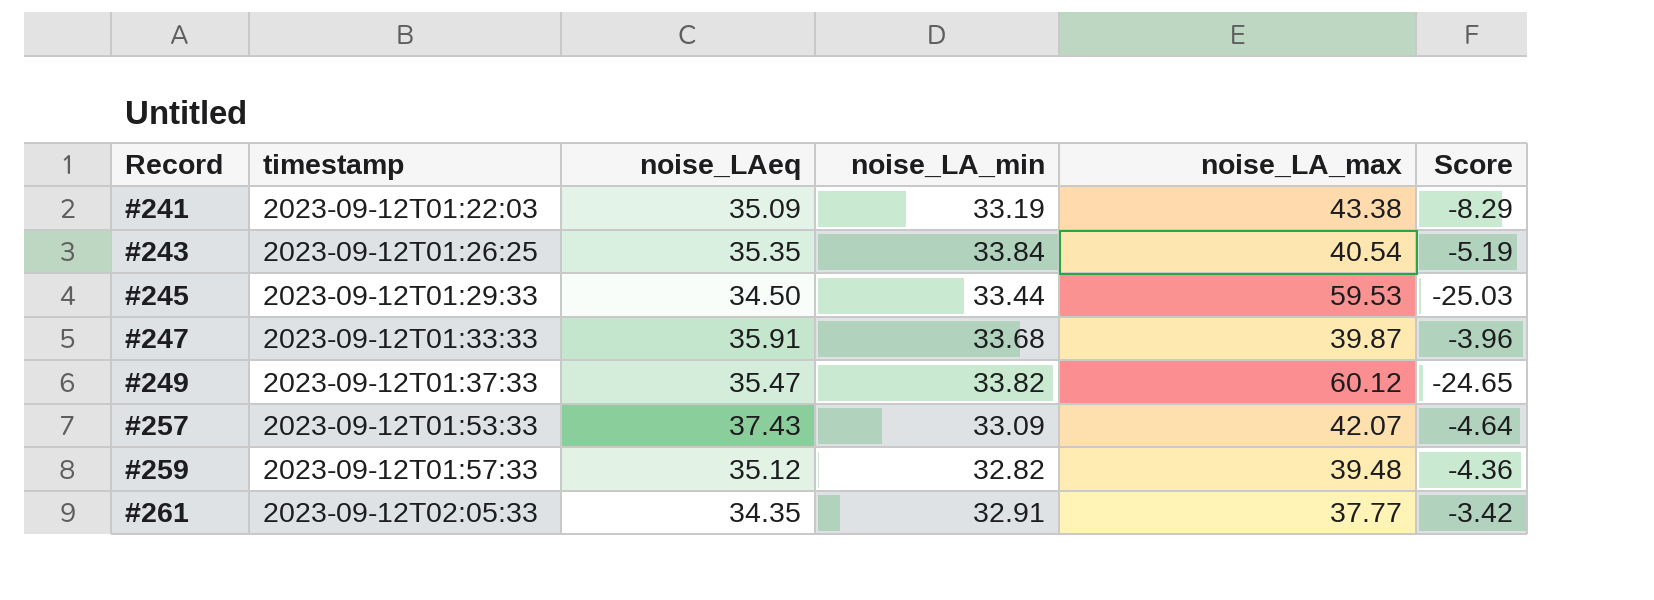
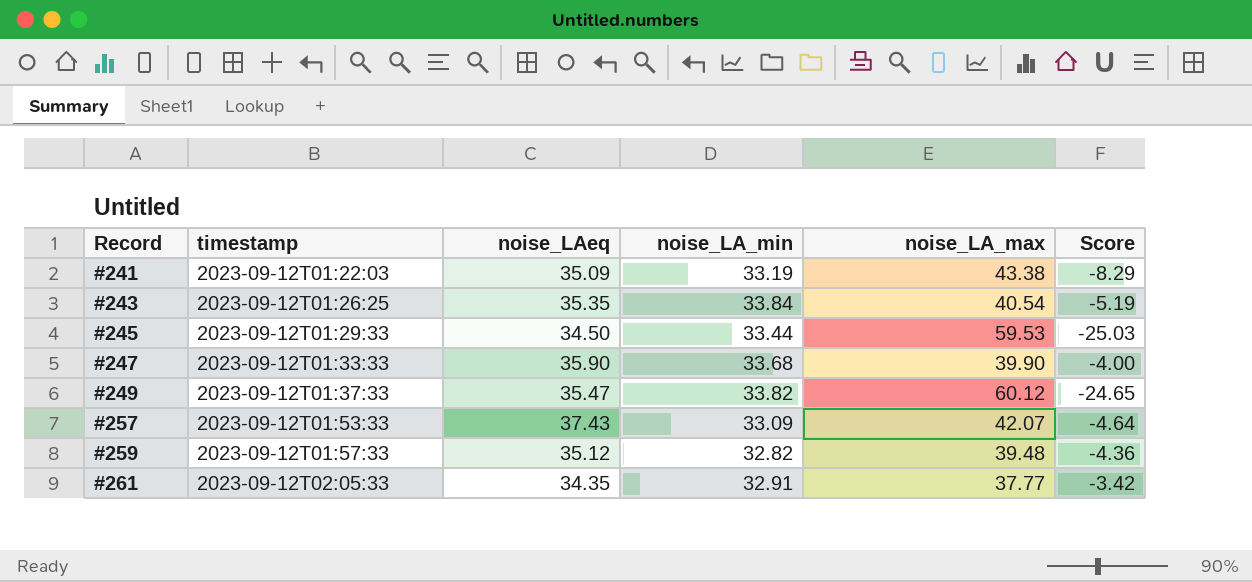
#247 | noise_LAeq: 35.91 -> 35.90
#247 | noise_LA_max: 39.87 -> 39.90
#247 | Score: -3.96 -> -4.00

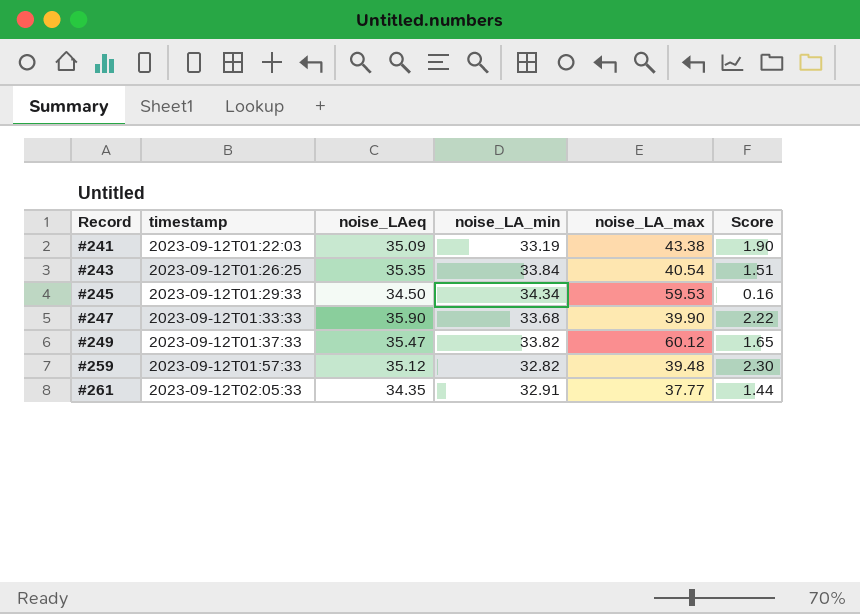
column Score | formula: [noise_LAeq] - [noise_LA_max] -> [noise_LAeq] - [noise_LA_min]
row #257: 2023-09-12T01:53:33 | 37.43 | 33.09 | 42.07 | -4.64 -> none
#245 | noise_LA_min: 33.44 -> 34.34

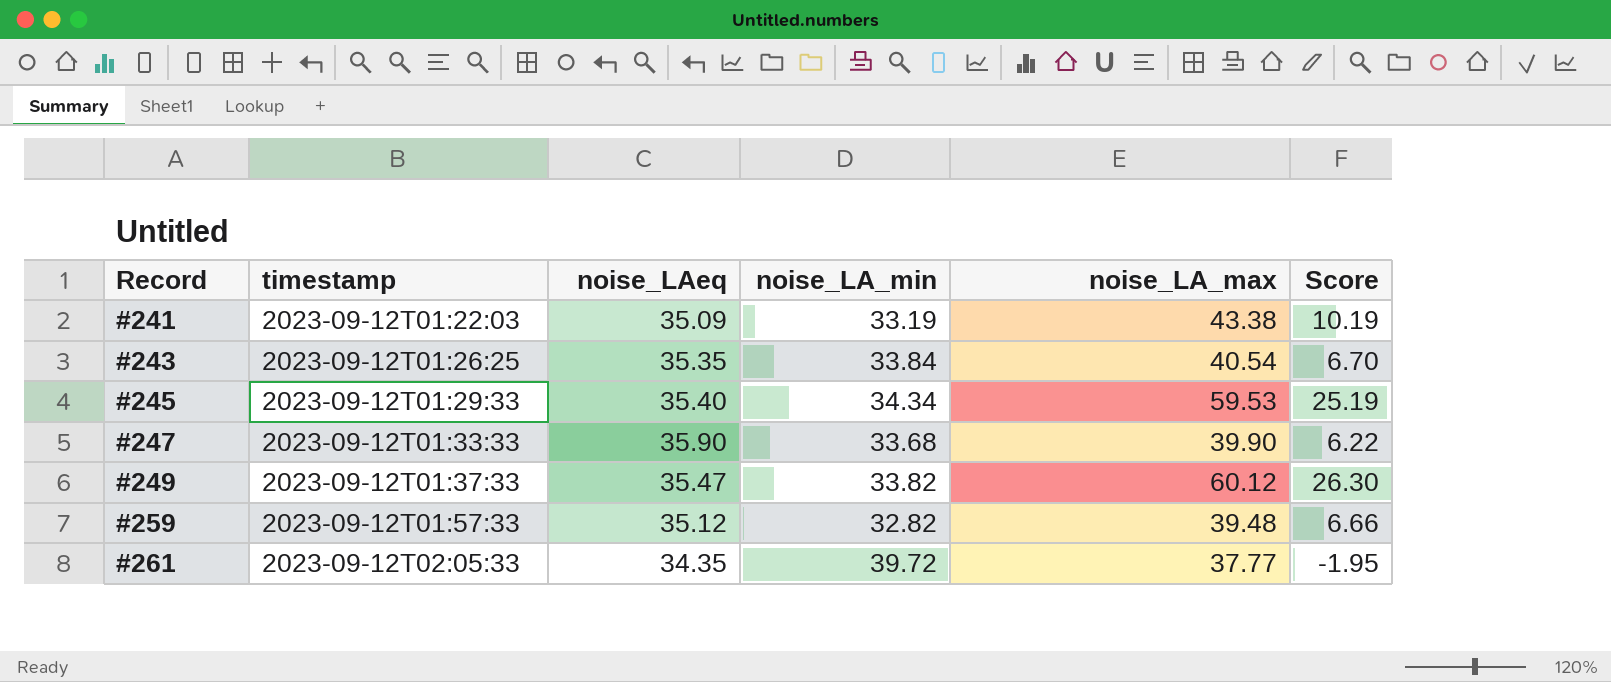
column Score | formula: [noise_LAeq] - [noise_LA_min] -> [noise_LA_max] - [noise_LA_min]
#245 | noise_LAeq: 34.50 -> 35.40
#261 | noise_LA_min: 32.91 -> 39.72

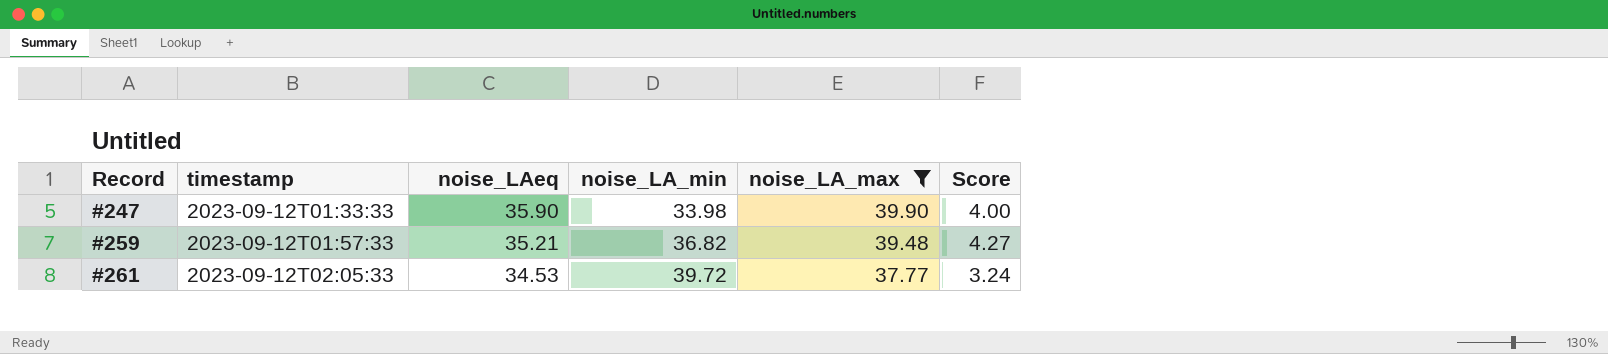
filter: none -> noise_LA_max <= 39.90
column Score | formula: [noise_LA_max] - [noise_LA_min] -> [noise_LA_max] - [noise_LAeq]
#247 | noise_LA_min: 33.68 -> 33.98
#259 | noise_LAeq: 35.12 -> 35.21
#259 | noise_LA_min: 32.82 -> 36.82
#261 | noise_LAeq: 34.35 -> 34.53

